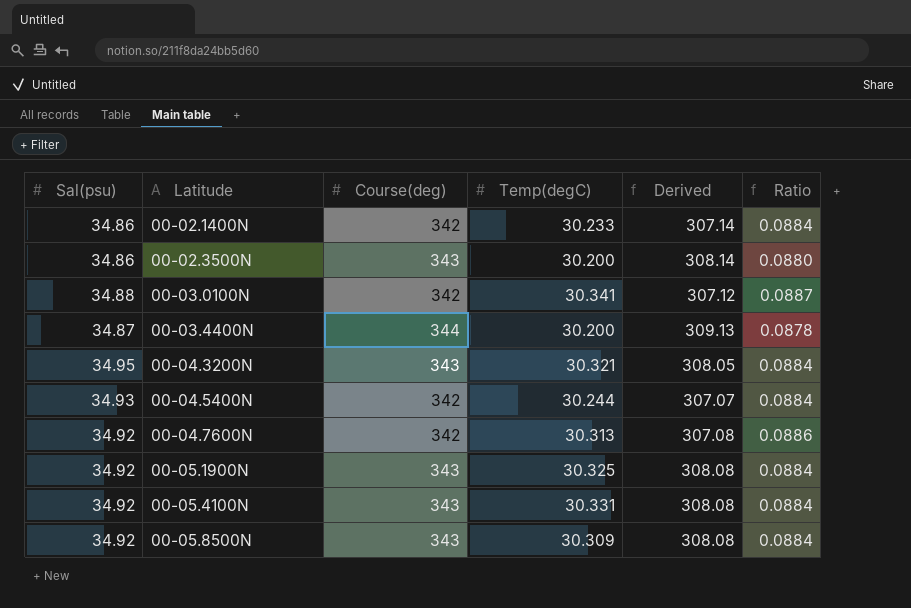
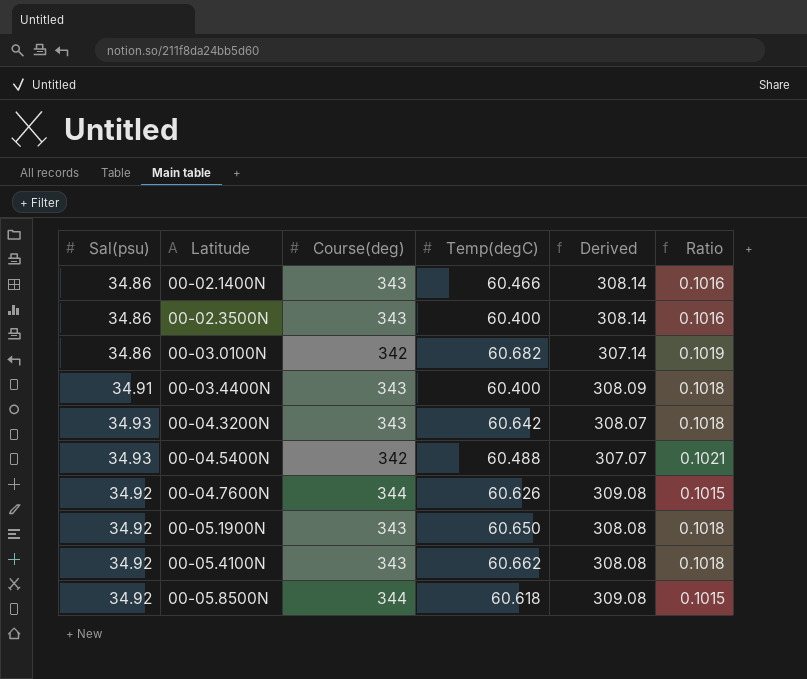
column Ratio | formula: [Temp(degC)] / [Course(deg)] -> [Sal(psu)] / [Course(deg)]
00-02.1400N | Course(deg): 342 -> 343
00-02.1400N | Temp(degC): 30.233 -> 60.466
00-02.1400N | Derived: 307.14 -> 308.14
00-02.3500N | Temp(degC): 30.200 -> 60.400
00-03.0100N | Sal(psu): 34.88 -> 34.86
00-03.0100N | Temp(degC): 30.341 -> 60.682
00-03.0100N | Derived: 307.12 -> 307.14
00-03.4400N | Sal(psu): 34.87 -> 34.91
00-03.4400N | Course(deg): 344 -> 343
00-03.4400N | Temp(degC): 30.200 -> 60.400
00-03.4400N | Derived: 309.13 -> 308.09
00-04.3200N | Sal(psu): 34.95 -> 34.93
00-04.3200N | Temp(degC): 30.321 -> 60.642
00-04.3200N | Derived: 308.05 -> 308.07
00-04.5400N | Temp(degC): 30.244 -> 60.488
00-04.7600N | Course(deg): 342 -> 344
00-04.7600N | Temp(degC): 30.313 -> 60.626
00-04.7600N | Derived: 307.08 -> 309.08
00-05.1900N | Temp(degC): 30.325 -> 60.650
00-05.4100N | Temp(degC): 30.331 -> 60.662
00-05.8500N | Course(deg): 343 -> 344
00-05.8500N | Temp(degC): 30.309 -> 60.618
00-05.8500N | Derived: 308.08 -> 309.08

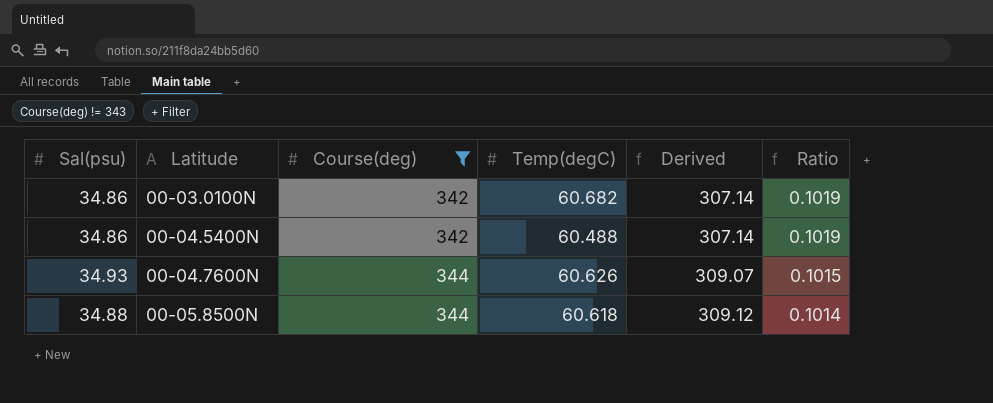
filter: none -> Course(deg) != 343
00-04.5400N | Sal(psu): 34.93 -> 34.86
00-04.5400N | Derived: 307.07 -> 307.14
00-04.5400N | Ratio: 0.1021 -> 0.1019
00-04.7600N | Sal(psu): 34.92 -> 34.93
00-04.7600N | Derived: 309.08 -> 309.07
00-05.8500N | Sal(psu): 34.92 -> 34.88
00-05.8500N | Derived: 309.08 -> 309.12
00-05.8500N | Ratio: 0.1015 -> 0.1014

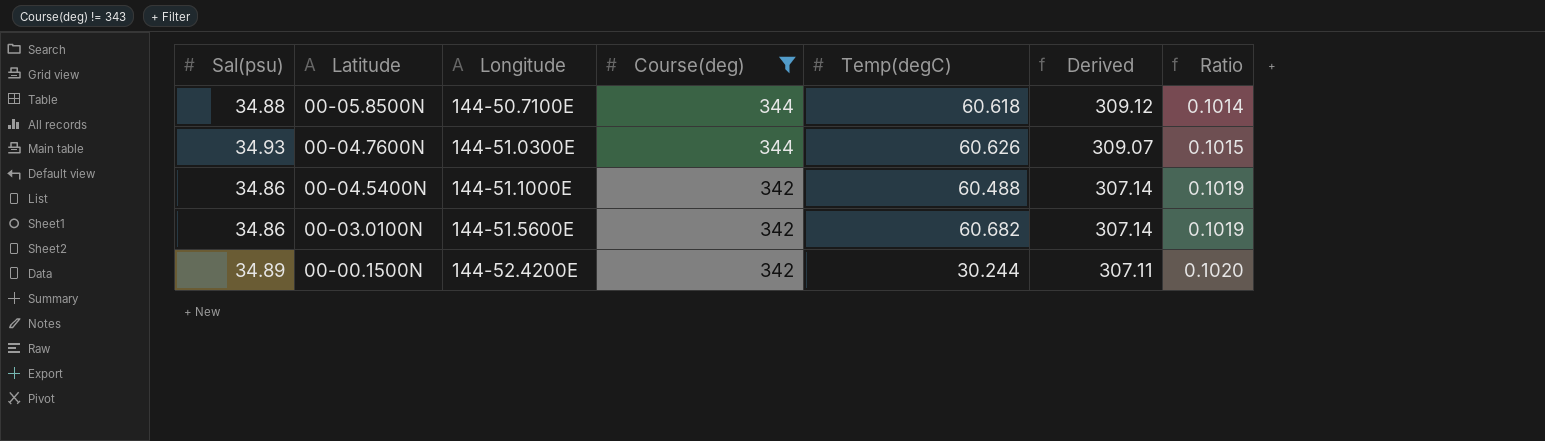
row order: Latitude ascending -> Latitude descending
column Longitude | position: none -> 3
row 00-00.1500N: none -> 34.89 | 144-52.4200E | 342 | 30.244 | 307.11 | 0.1020

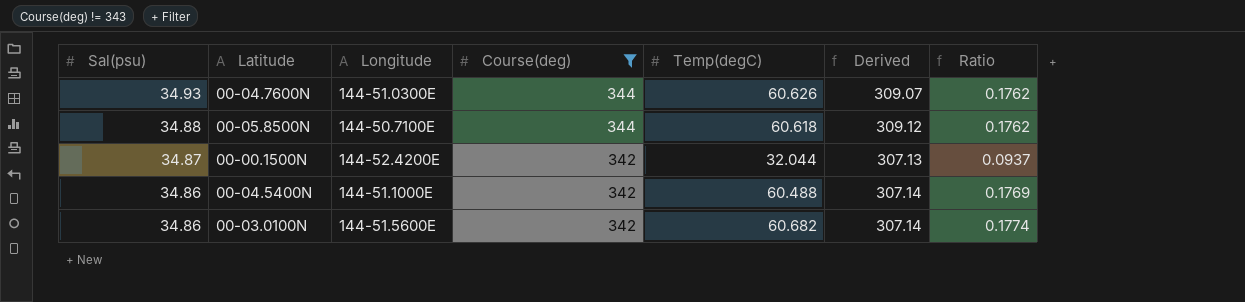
row order: Latitude descending -> Sal(psu) descending
column Ratio | formula: [Sal(psu)] / [Course(deg)] -> [Temp(degC)] / [Course(deg)]
00-00.1500N | Sal(psu): 34.89 -> 34.87
00-00.1500N | Temp(degC): 30.244 -> 32.044
00-00.1500N | Derived: 307.11 -> 307.13

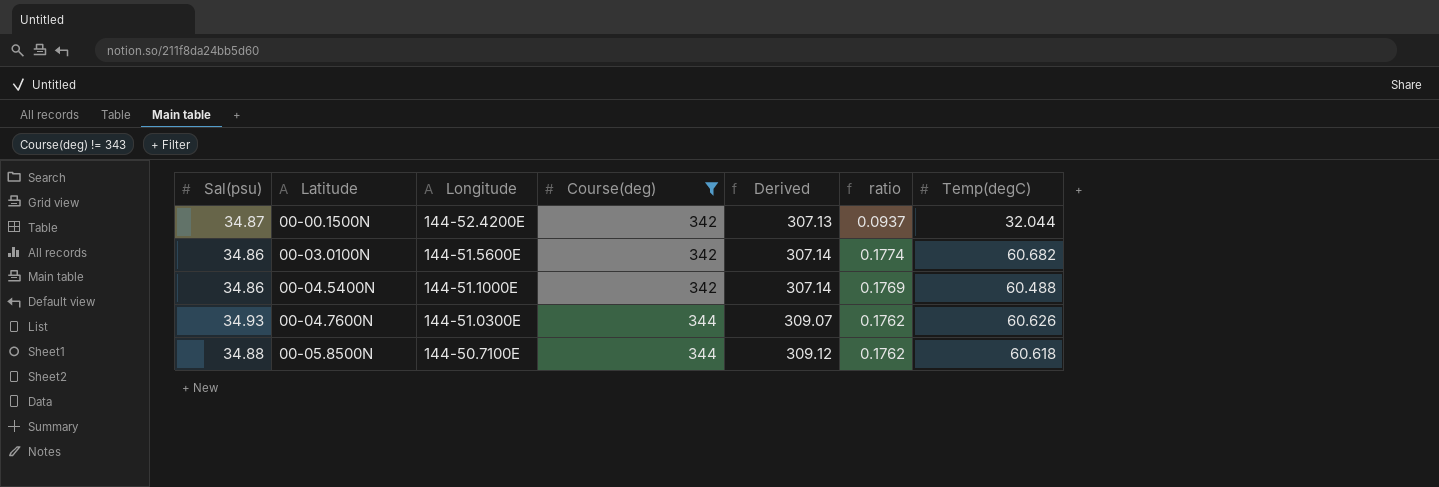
row order: Sal(psu) descending -> Latitude ascending
column name: Ratio -> ratio
column Temp(degC) | position: 5 -> 7

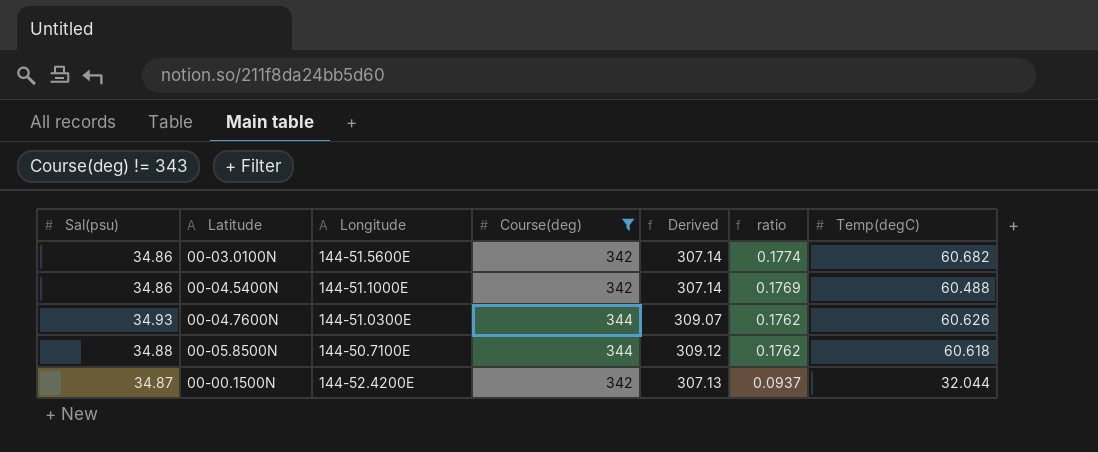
row order: Latitude ascending -> ratio descending

